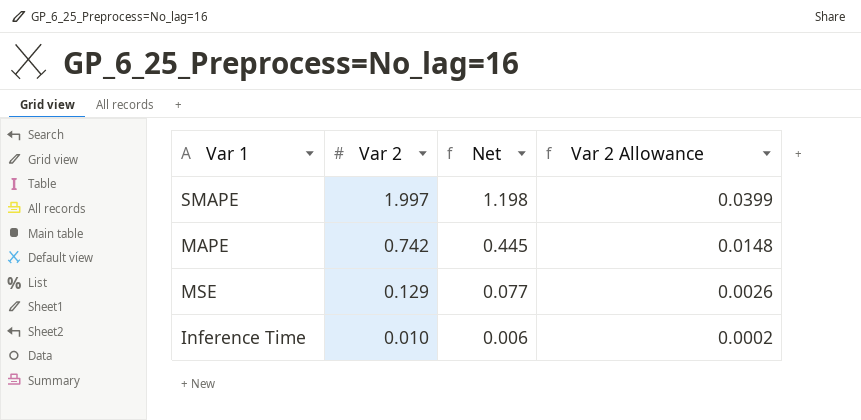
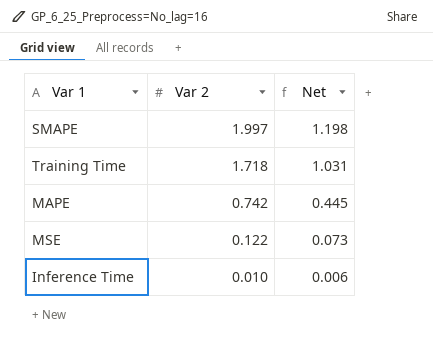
column Var 2 Allowance | formula: [Var 2] * 0.02 -> none
row Training Time: none -> 1.718 | 1.031
MSE | Var 2: 0.129 -> 0.122
MSE | Net: 0.077 -> 0.073

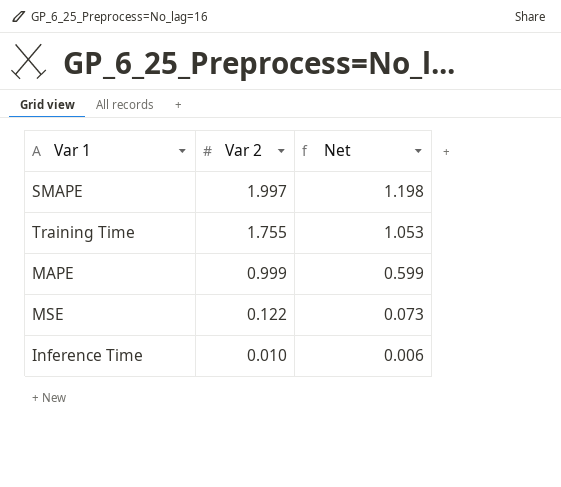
Training Time | Var 2: 1.718 -> 1.755
Training Time | Net: 1.031 -> 1.053
MAPE | Var 2: 0.742 -> 0.999
MAPE | Net: 0.445 -> 0.599

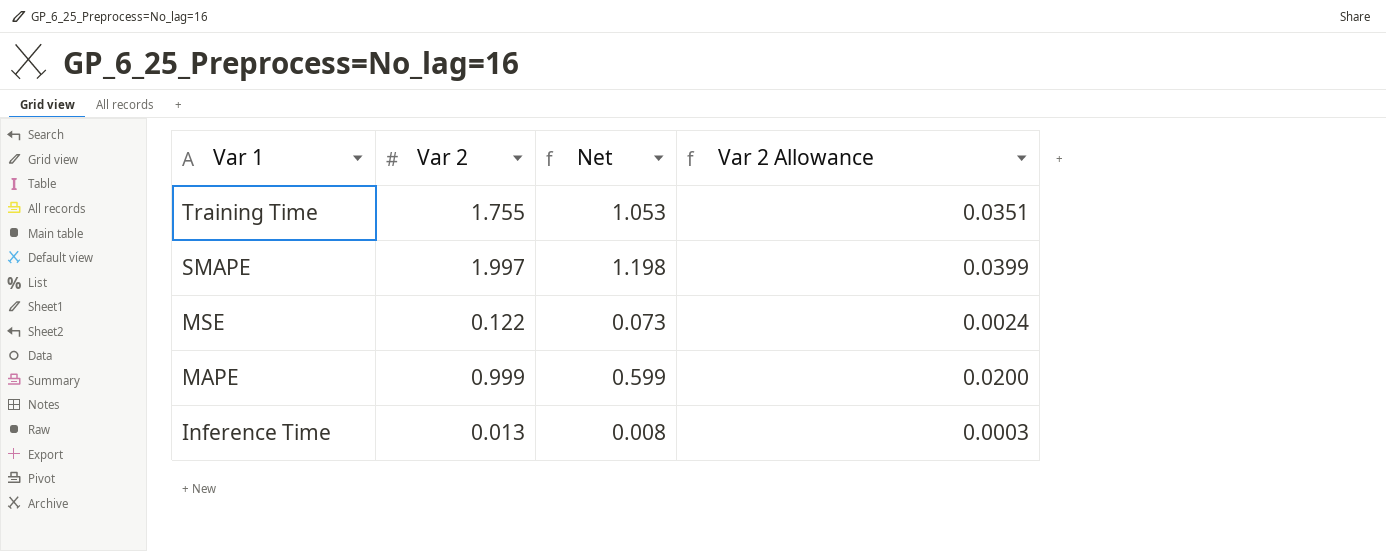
row order: Var 2 descending -> Var 1 descending
column Var 2 Allowance | formula: none -> [Var 2] * 0.02
Inference Time | Var 2: 0.010 -> 0.013
Inference Time | Net: 0.006 -> 0.008

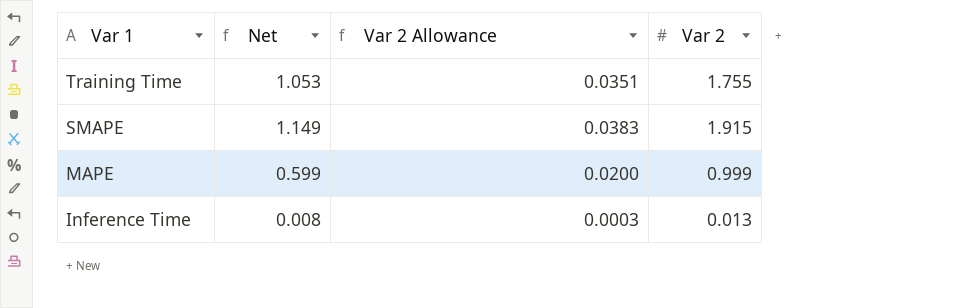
column Var 2 | position: 2 -> 4
row MSE: 0.122 | 0.073 | 0.0024 -> none
SMAPE | Net: 1.198 -> 1.149
SMAPE | Var 2 Allowance: 0.0399 -> 0.0383
SMAPE | Var 2: 1.997 -> 1.915

